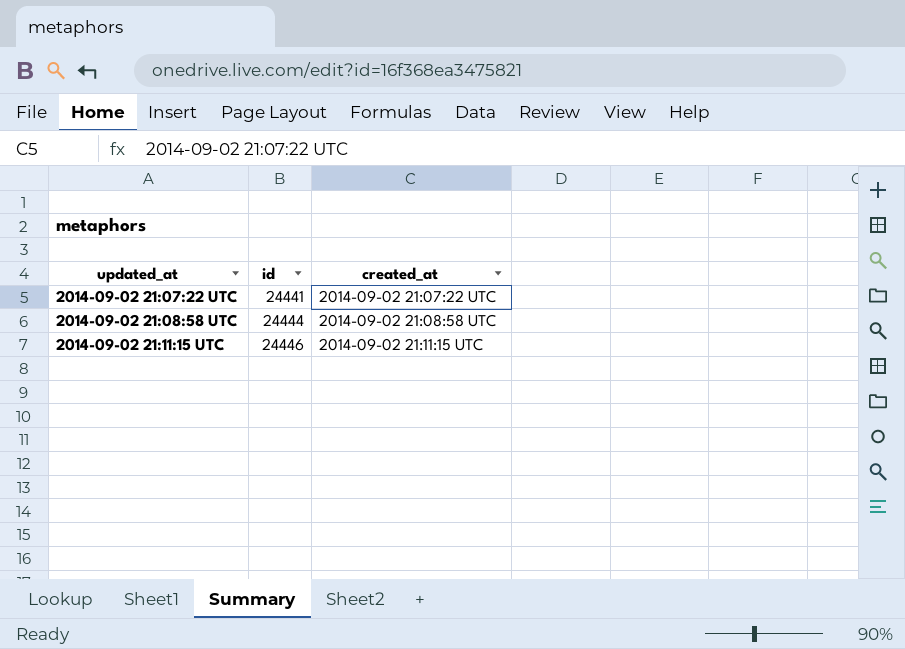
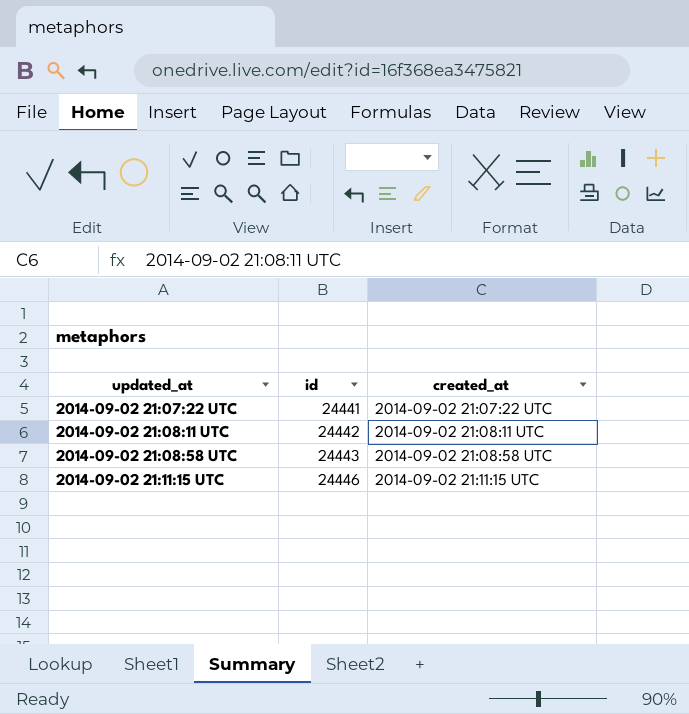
row 2014-09-02 21:08:11 UTC: none -> 24442 | 2014-09-02 21:08:11 UTC
2014-09-02 21:08:58 UTC | id: 24444 -> 24443

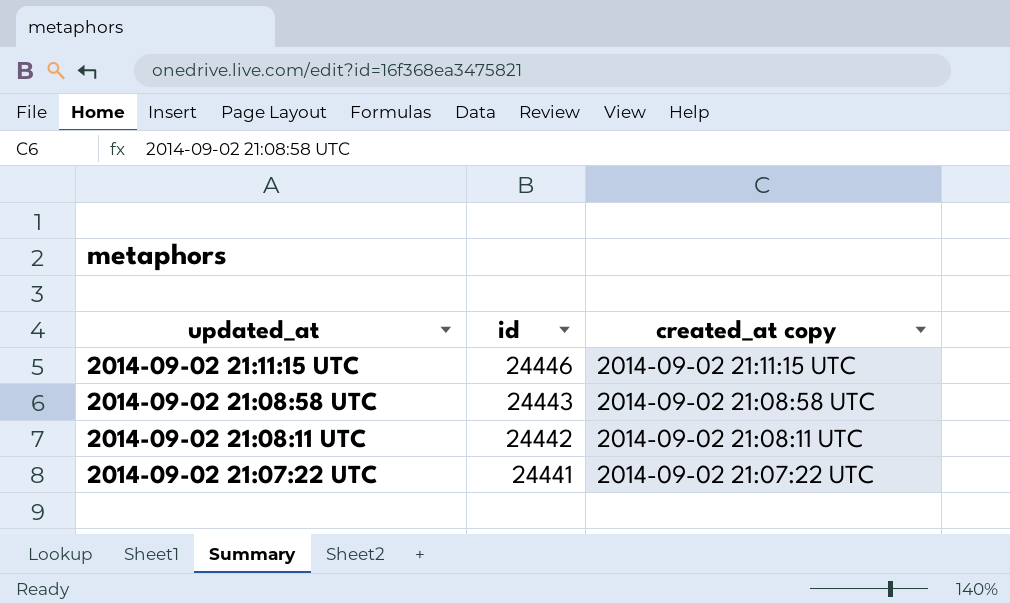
row order: updated_at ascending -> updated_at descending
column name: created_at -> created_at copy

